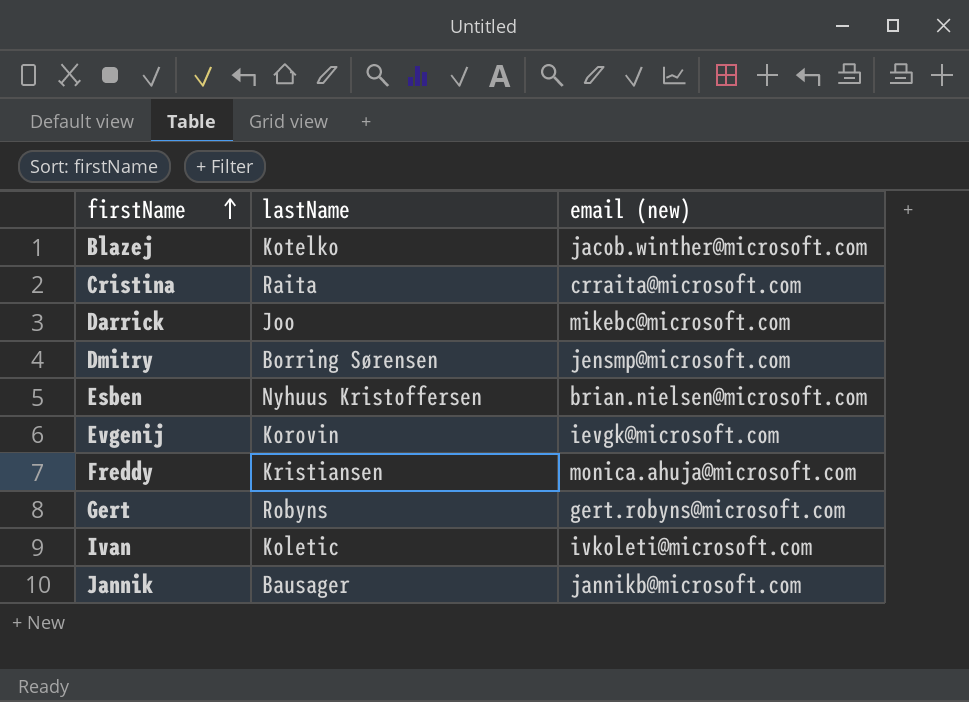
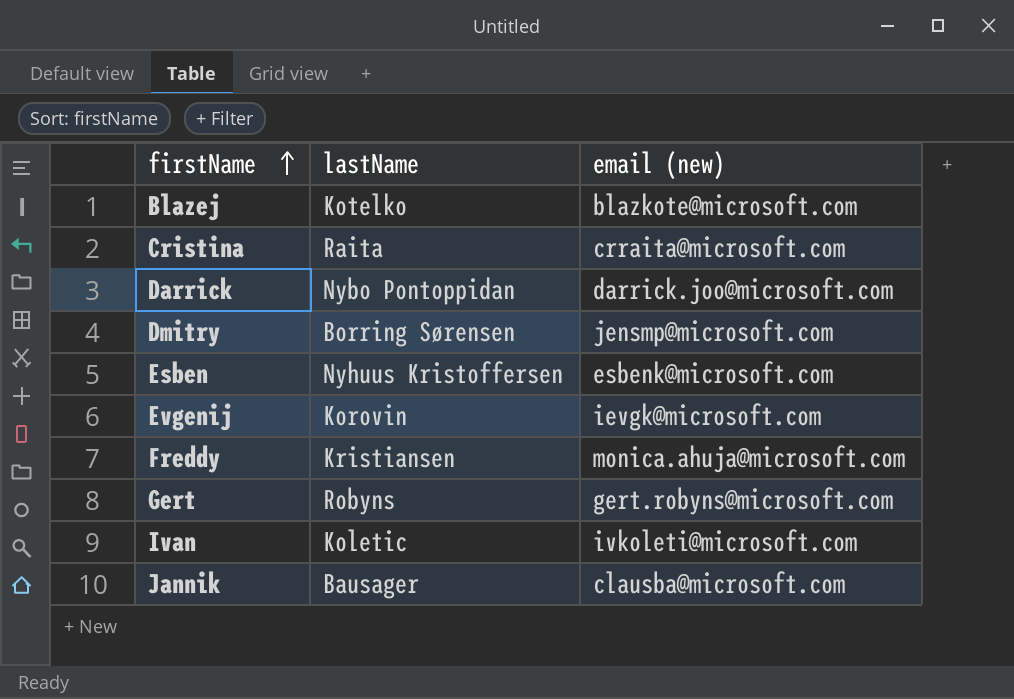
Blazej | email (new): jacob.winther@microsoft.com -> blazkote@microsoft.com
Darrick | lastName: Joo -> Nybo Pontoppidan
Darrick | email (new): mikebc@microsoft.com -> darrick.joo@microsoft.com
Esben | email (new): brian.nielsen@microsoft.com -> esbenk@microsoft.com
Jannik | email (new): jannikb@microsoft.com -> clausba@microsoft.com

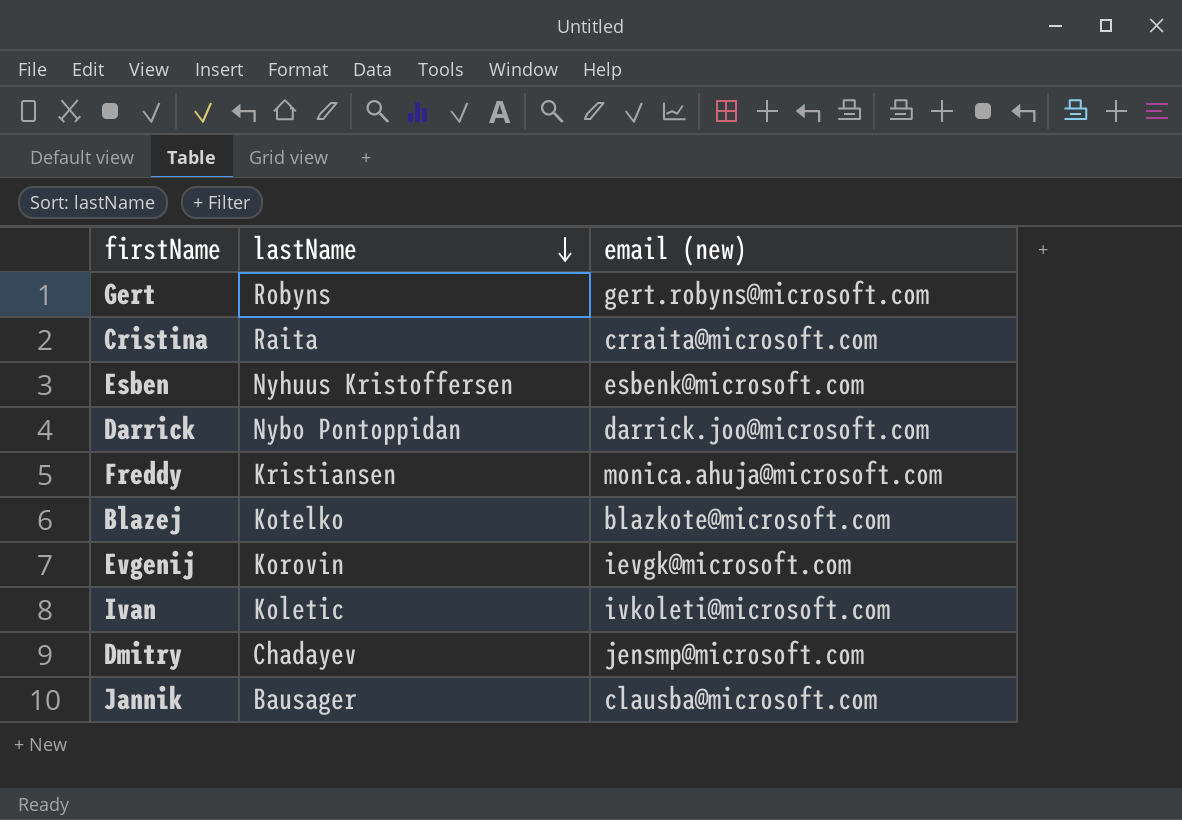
row order: firstName ascending -> lastName descending
Dmitry | lastName: Borring Sørensen -> Chadayev

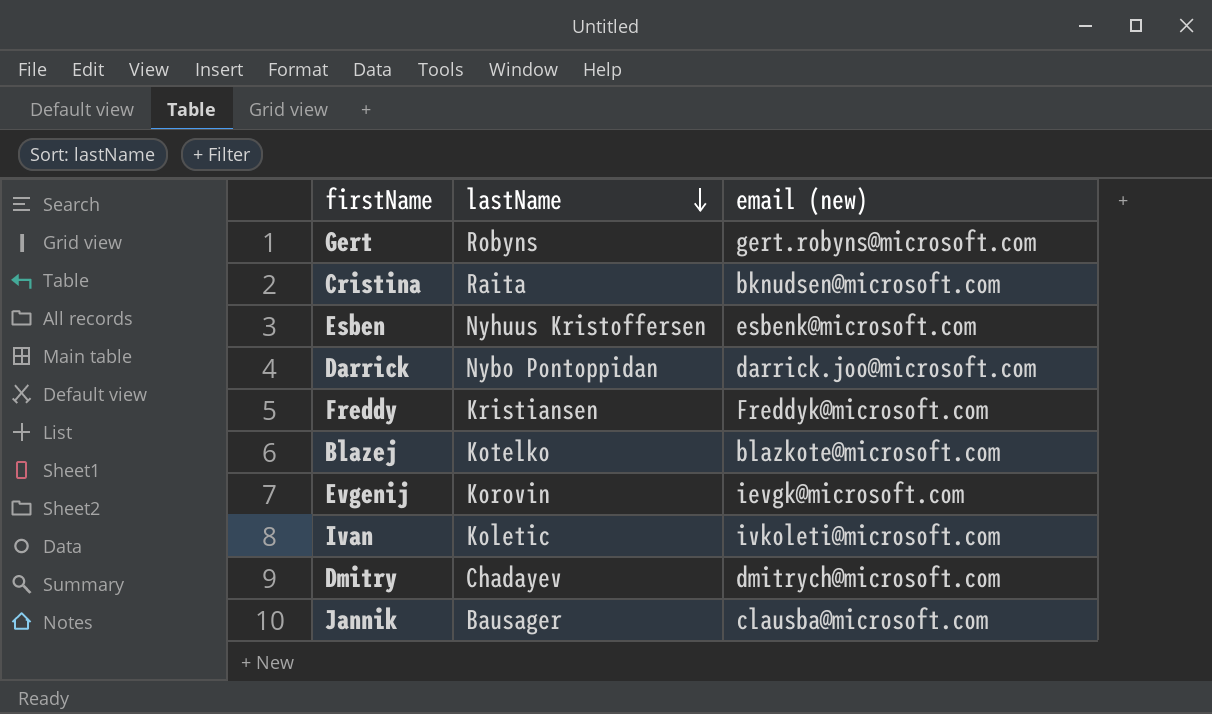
Cristina | email (new): crraita@microsoft.com -> bknudsen@microsoft.com
Freddy | email (new): monica.ahuja@microsoft.com -> Freddyk@microsoft.com
Dmitry | email (new): jensmp@microsoft.com -> dmitrych@microsoft.com

